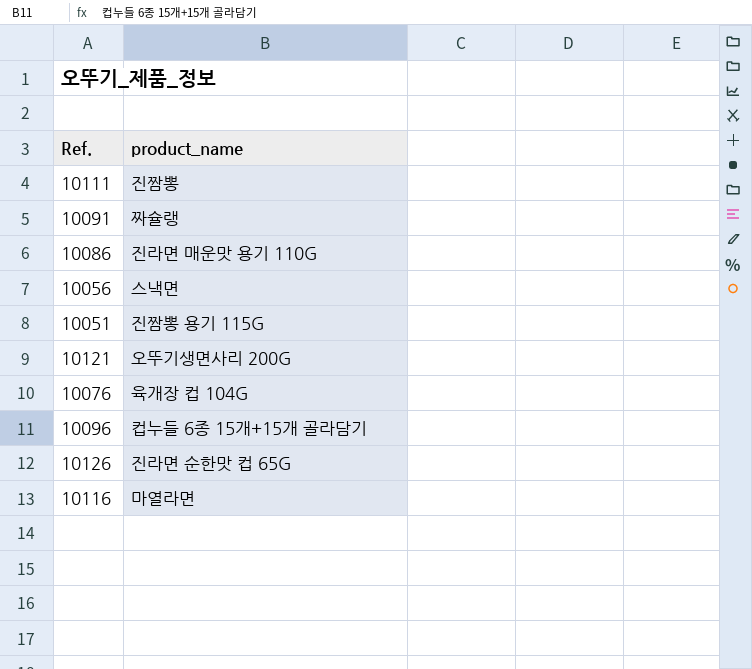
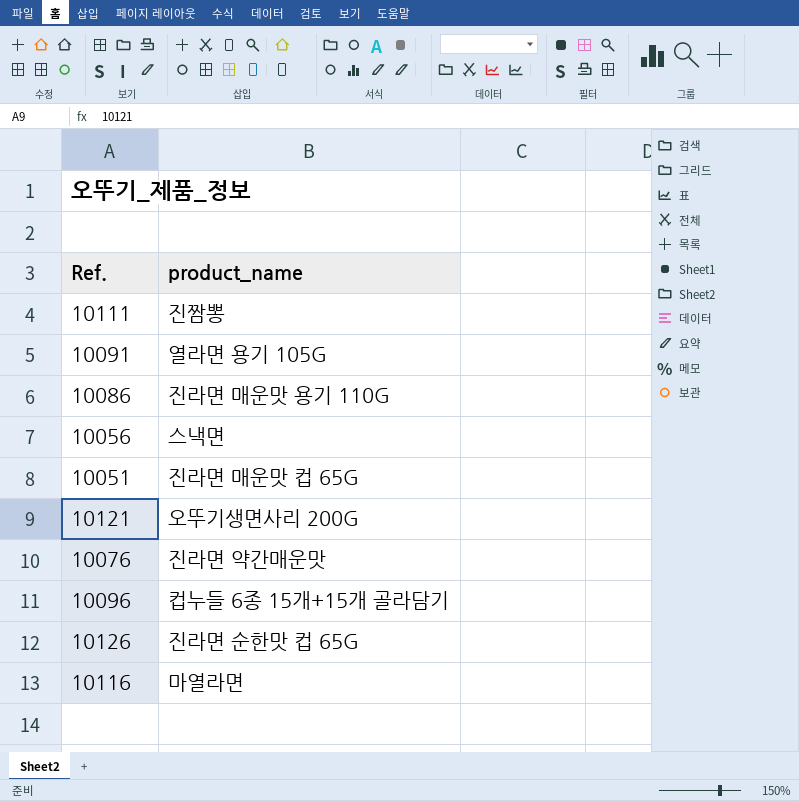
10091 | product_name: 짜슐랭 -> 열라면 용기 105G
10051 | product_name: 진짬뽕 용기 115G -> 진라면 매운맛 컵 65G
10076 | product_name: 육개장 컵 104G -> 진라면 약간매운맛

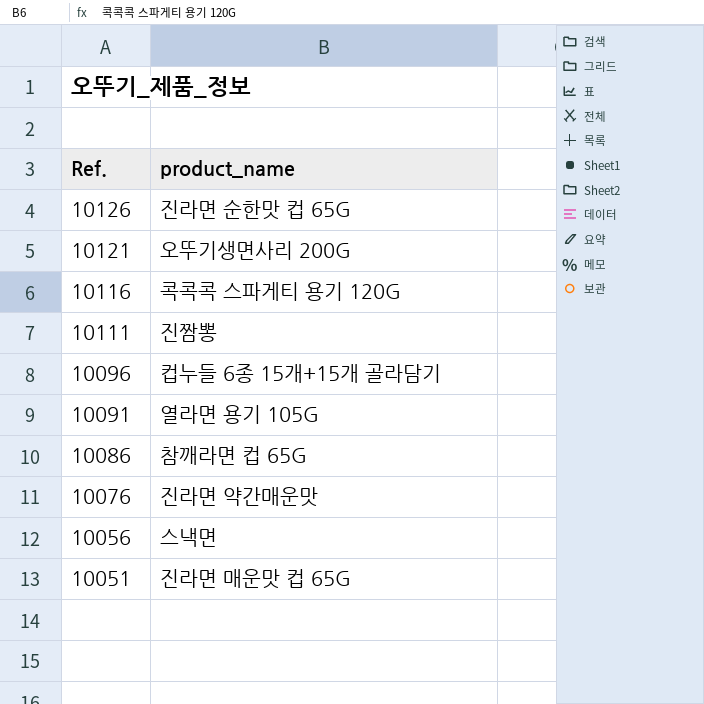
row order: none -> Ref. descending
10116 | product_name: 마열라면 -> 콕콕콕 스파게티 용기 120G
10086 | product_name: 진라면 매운맛 용기 110G -> 참깨라면 컵 65G

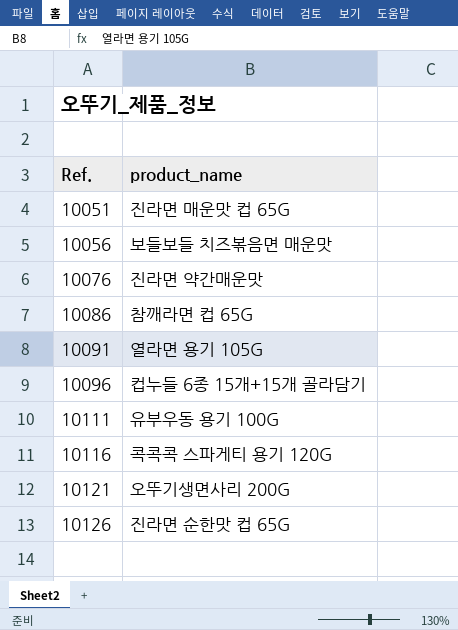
row order: Ref. descending -> Ref. ascending
10056 | product_name: 스낵면 -> 보들보들 치즈볶음면 매운맛
10111 | product_name: 진짬뽕 -> 유부우동 용기 100G

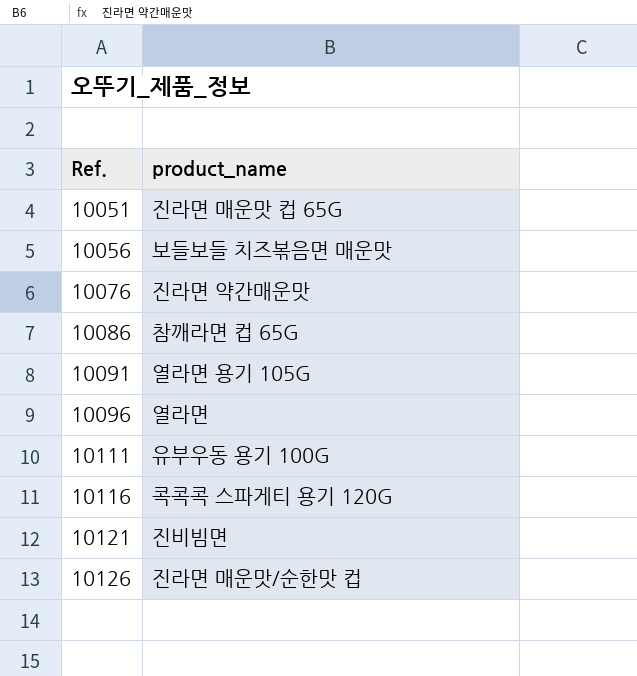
10096 | product_name: 컵누들 6종 15개+15개 골라담기 -> 열라면
10121 | product_name: 오뚜기생면사리 200G -> 진비빔면
10126 | product_name: 진라면 순한맛 컵 65G -> 진라면 매운맛/순한맛 컵

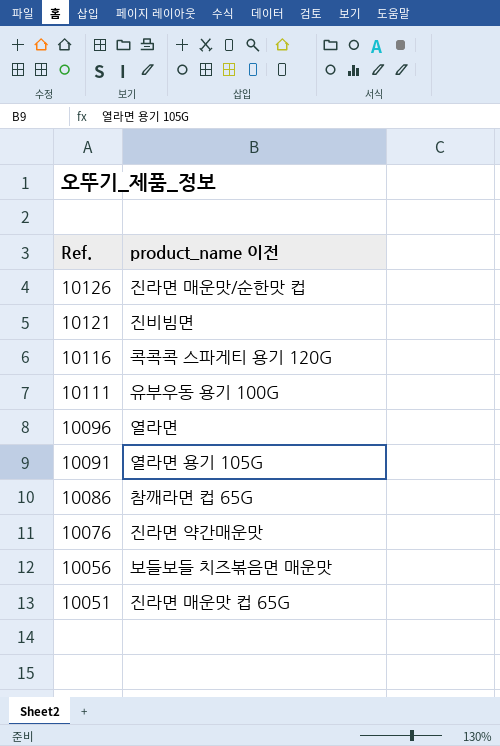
row order: Ref. ascending -> Ref. descending
column name: product_name -> product_name 이전

